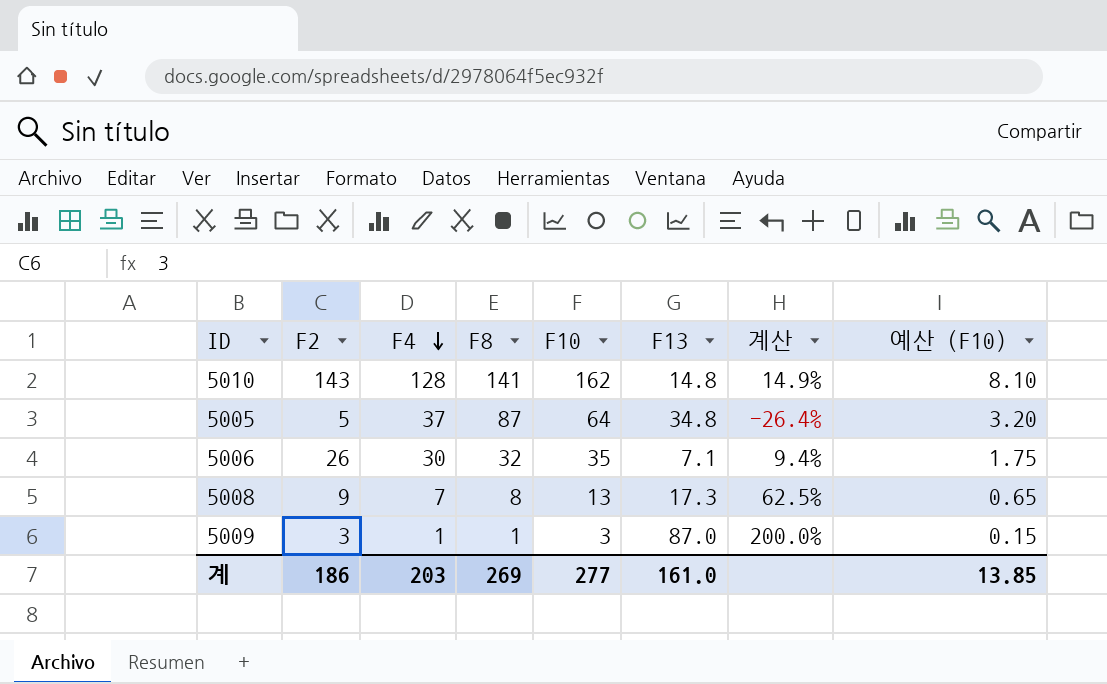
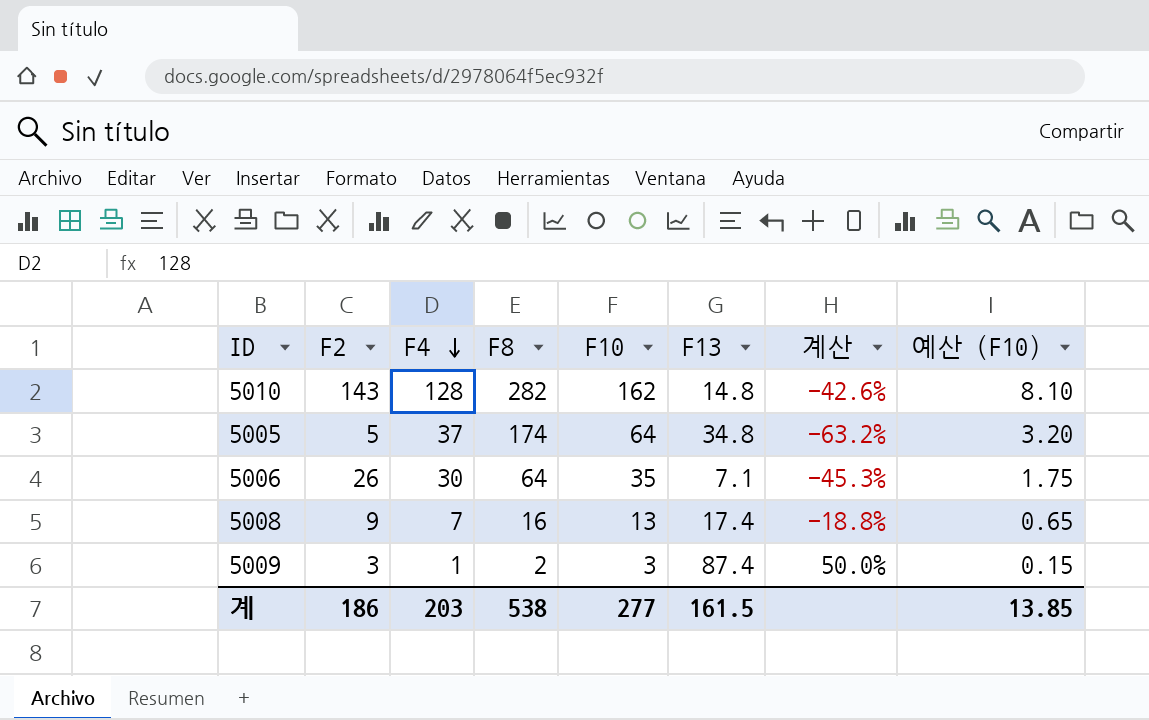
5010 | F8: 141 -> 282
5010 | 계산: 14.9% -> -42.6%
5005 | F8: 87 -> 174
5005 | 계산: -26.4% -> -63.2%
5006 | F8: 32 -> 64
5006 | 계산: 9.4% -> -45.3%
5008 | F8: 8 -> 16
5008 | F13: 17.3 -> 17.4
5008 | 계산: 62.5% -> -18.8%
5009 | F8: 1 -> 2
5009 | F13: 87.0 -> 87.4
5009 | 계산: 200.0% -> 50.0%
계 | F8: 269 -> 538
계 | F13: 161.0 -> 161.5

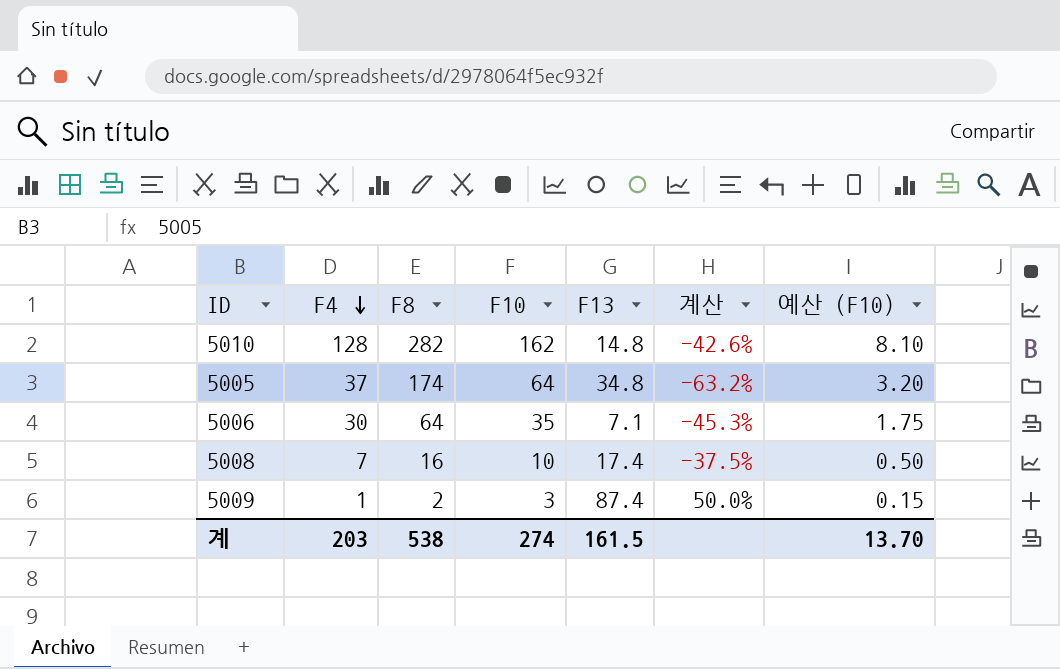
column F2 | position: 2 -> none
5008 | F10: 13 -> 10
5008 | 계산: -18.8% -> -37.5%
5008 | 예산 (F10): 0.65 -> 0.50
계 | F10: 277 -> 274
계 | 예산 (F10): 13.85 -> 13.70

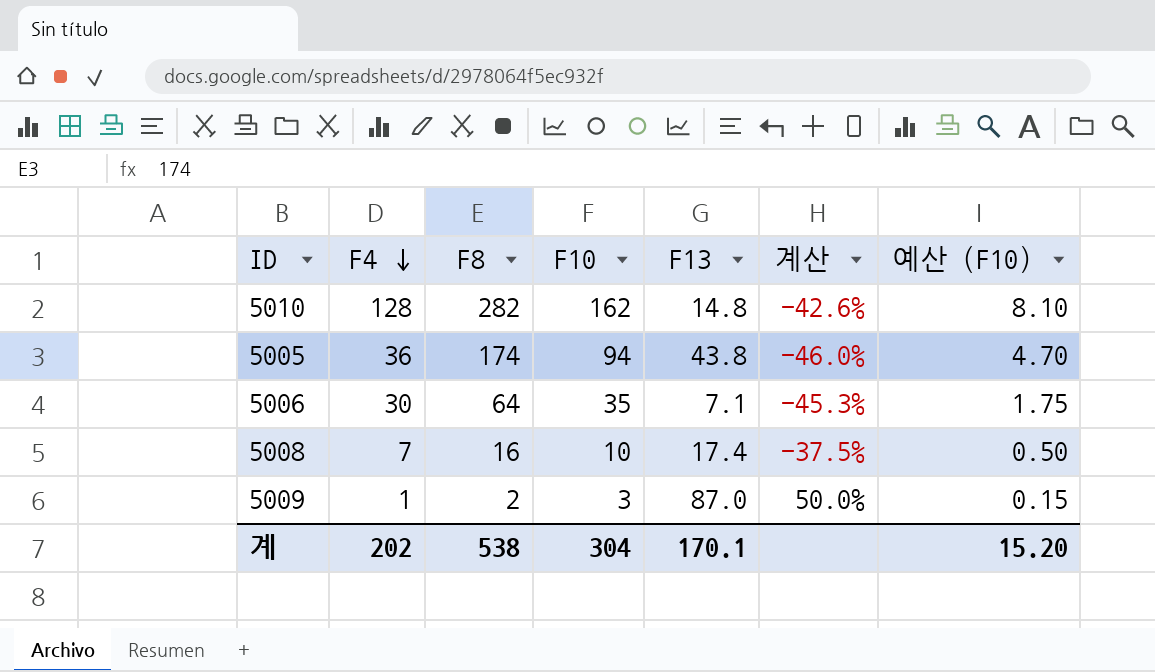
5005 | F4: 37 -> 36
5005 | F10: 64 -> 94
5005 | F13: 34.8 -> 43.8
5005 | 계산: -63.2% -> -46.0%
5005 | 예산 (F10): 3.20 -> 4.70
5009 | F13: 87.4 -> 87.0
계 | F4: 203 -> 202
계 | F10: 274 -> 304
계 | F13: 161.5 -> 170.1
계 | 예산 (F10): 13.70 -> 15.20

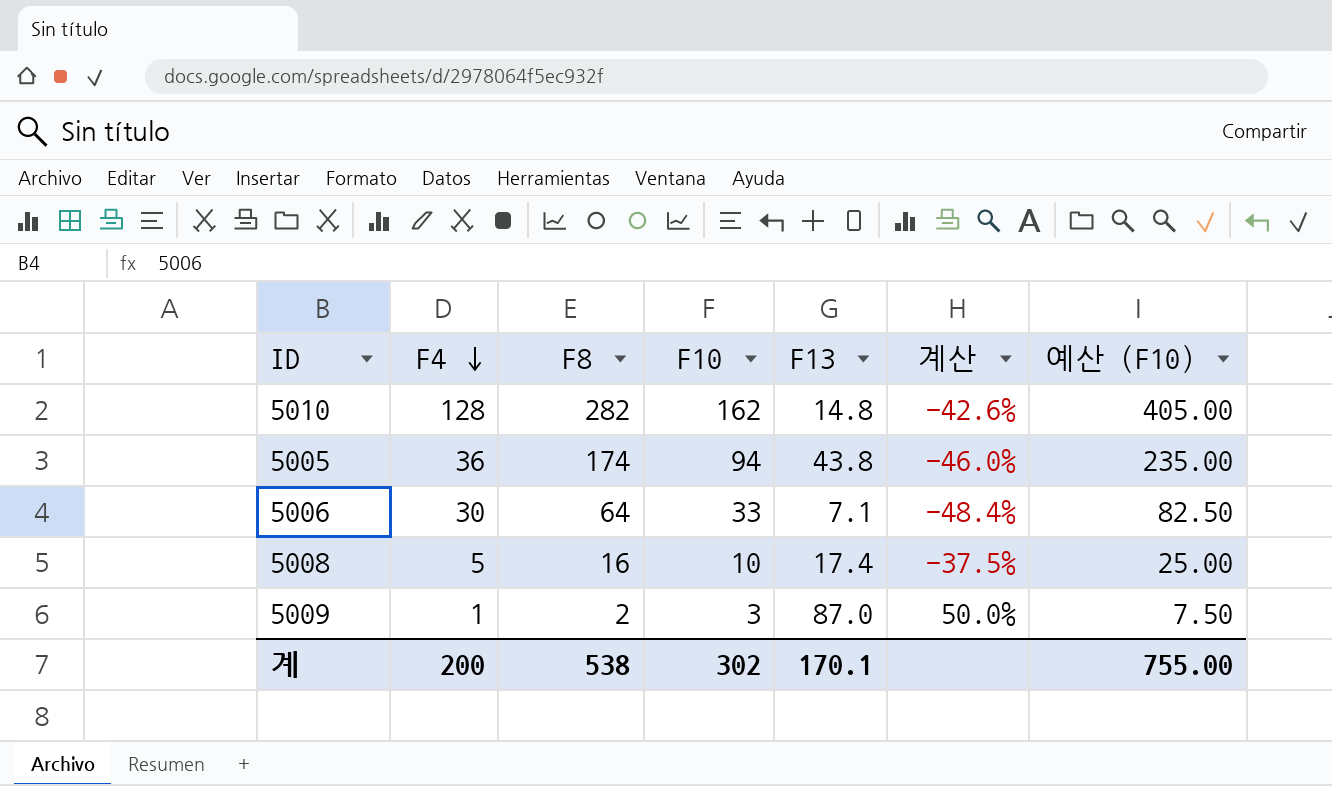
column 예산 (F10) | formula: [F10] * 0.05 -> [F10] * 2.5
5006 | F10: 35 -> 33
5006 | 계산: -45.3% -> -48.4%
5008 | F4: 7 -> 5
계 | F4: 202 -> 200
계 | F10: 304 -> 302
계 | 예산 (F10): 15.20 -> 755.00

